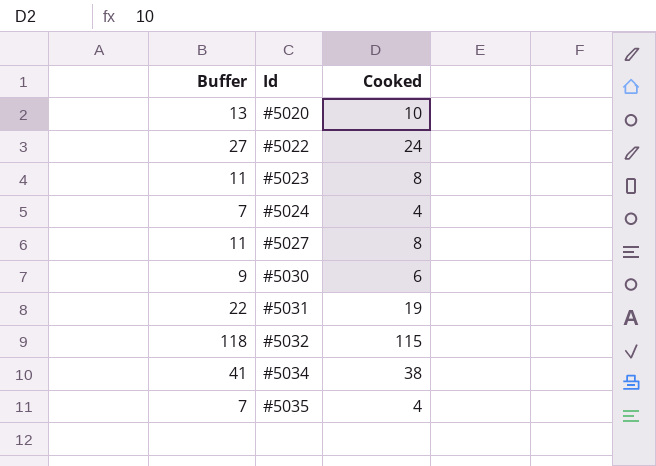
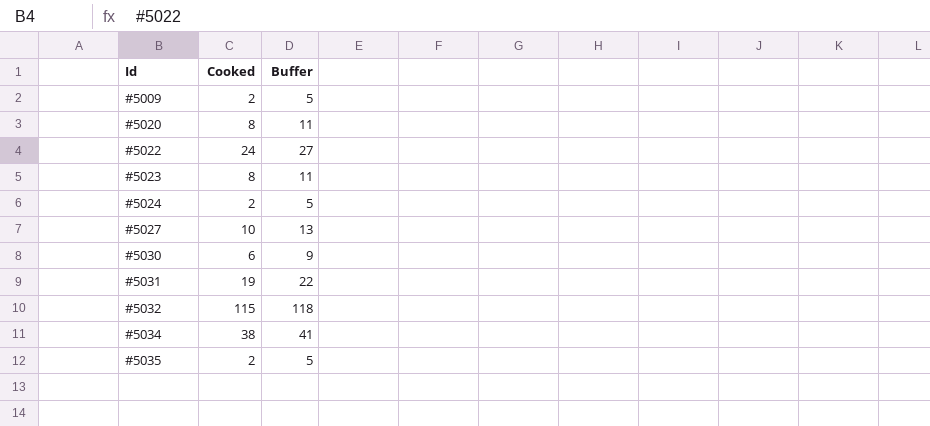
column Buffer | position: 1 -> 3
row #5009: none -> 2 | 5
#5020 | Cooked: 10 -> 8
#5020 | Buffer: 13 -> 11
#5024 | Cooked: 4 -> 2
#5024 | Buffer: 7 -> 5
#5027 | Cooked: 8 -> 10
#5027 | Buffer: 11 -> 13
#5035 | Cooked: 4 -> 2
#5035 | Buffer: 7 -> 5

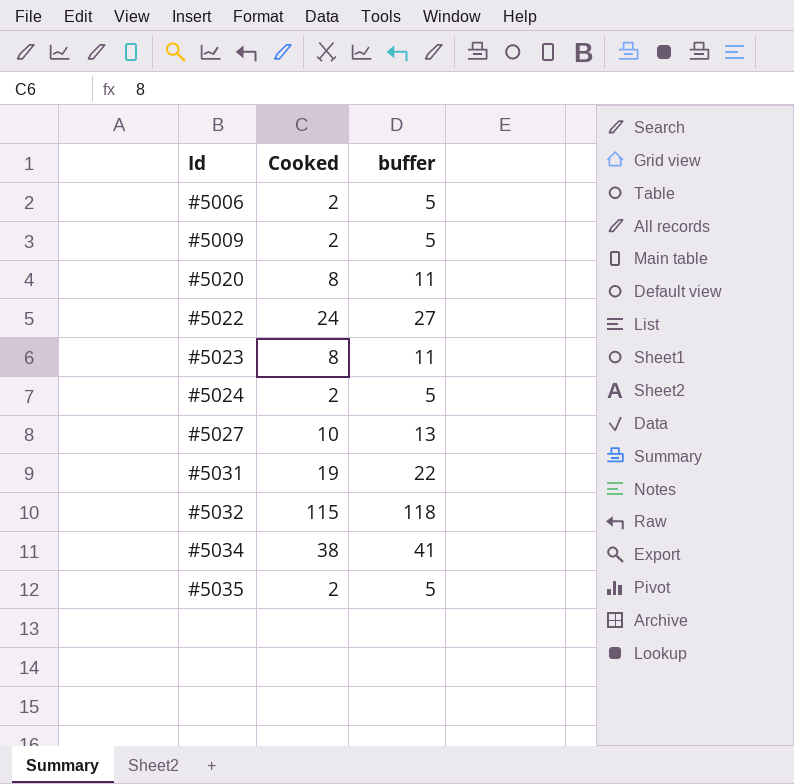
column name: Buffer -> buffer
row #5030: 6 | 9 -> none
row #5006: none -> 2 | 5

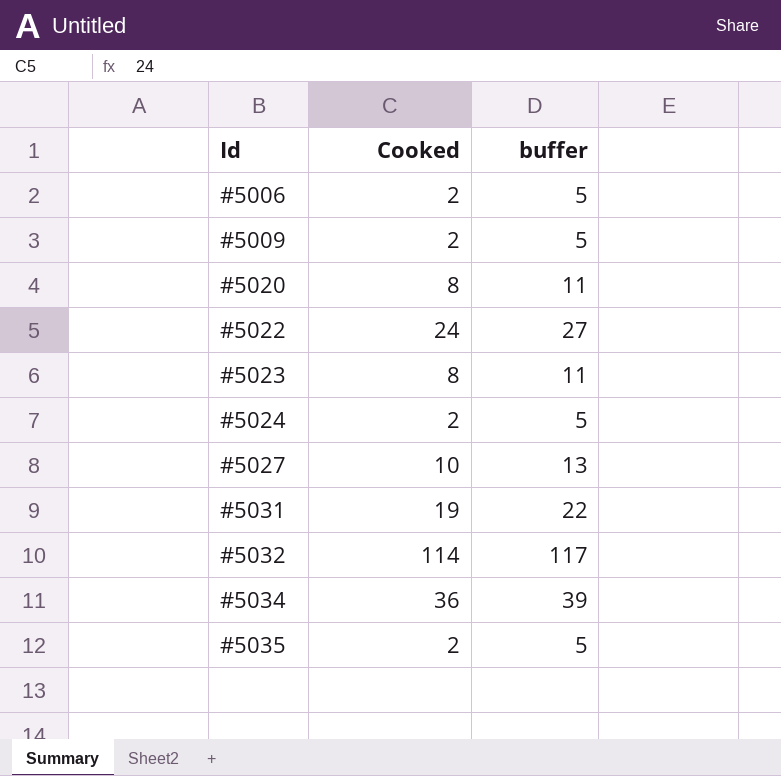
#5032 | Cooked: 115 -> 114
#5032 | buffer: 118 -> 117
#5034 | Cooked: 38 -> 36
#5034 | buffer: 41 -> 39

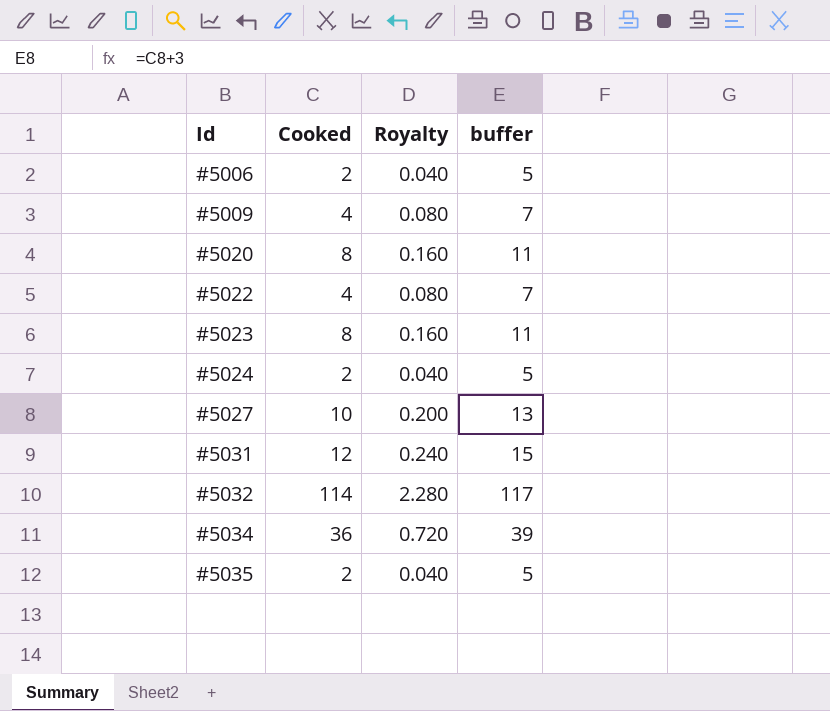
column Royalty | formula: none -> [Cooked] * 0.02
#5009 | Cooked: 2 -> 4
#5009 | buffer: 5 -> 7
#5022 | Cooked: 24 -> 4
#5022 | buffer: 27 -> 7
#5031 | Cooked: 19 -> 12
#5031 | buffer: 22 -> 15

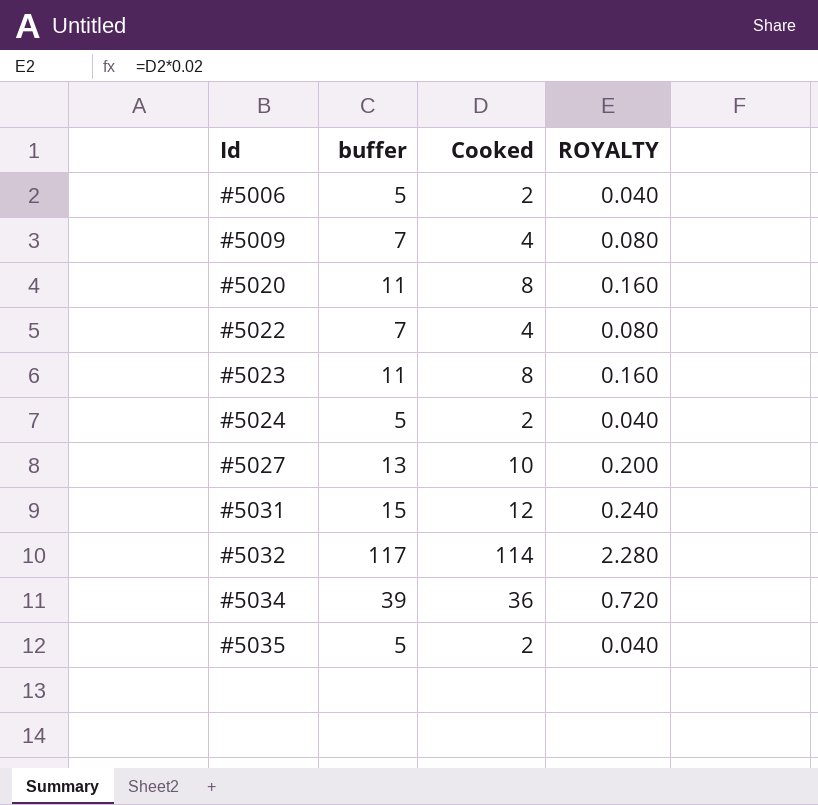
column buffer | position: 4 -> 2
column name: Royalty -> ROYALTY

